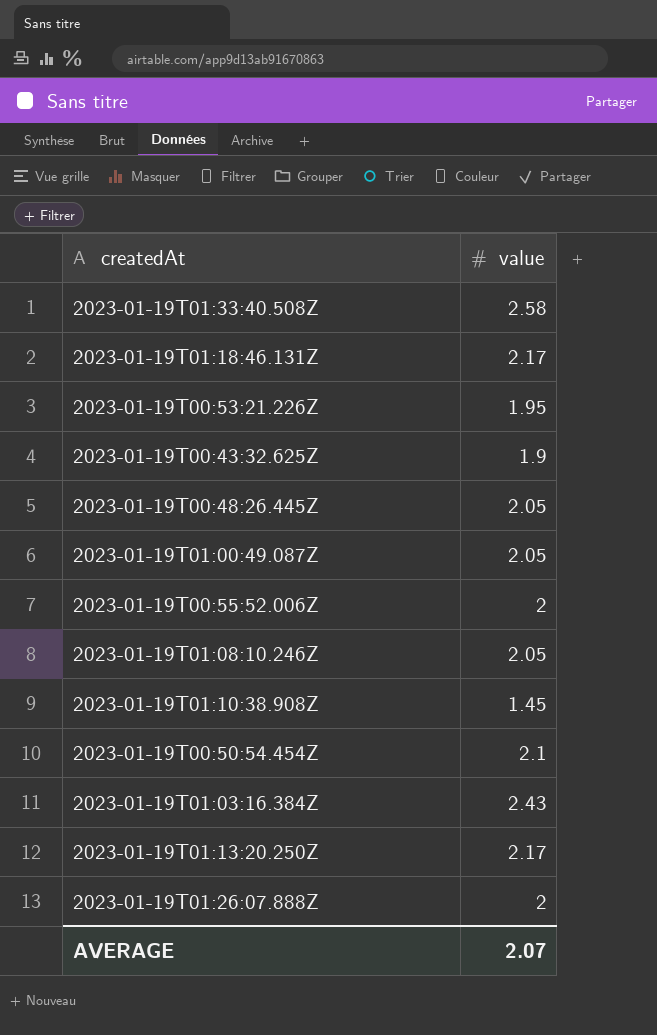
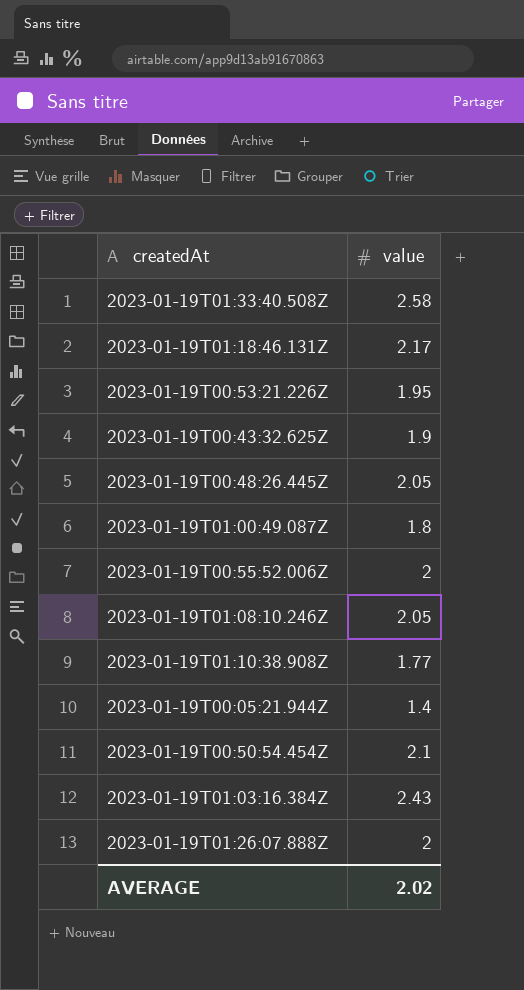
row 2023-01-19T01:13:20.250Z: 2.17 -> none
2023-01-19T01:00:49.087Z | value: 2.05 -> 1.8
2023-01-19T01:10:38.908Z | value: 1.45 -> 1.77
row 2023-01-19T00:05:21.944Z: none -> 1.4
AVERAGE | value: 2.07 -> 2.02

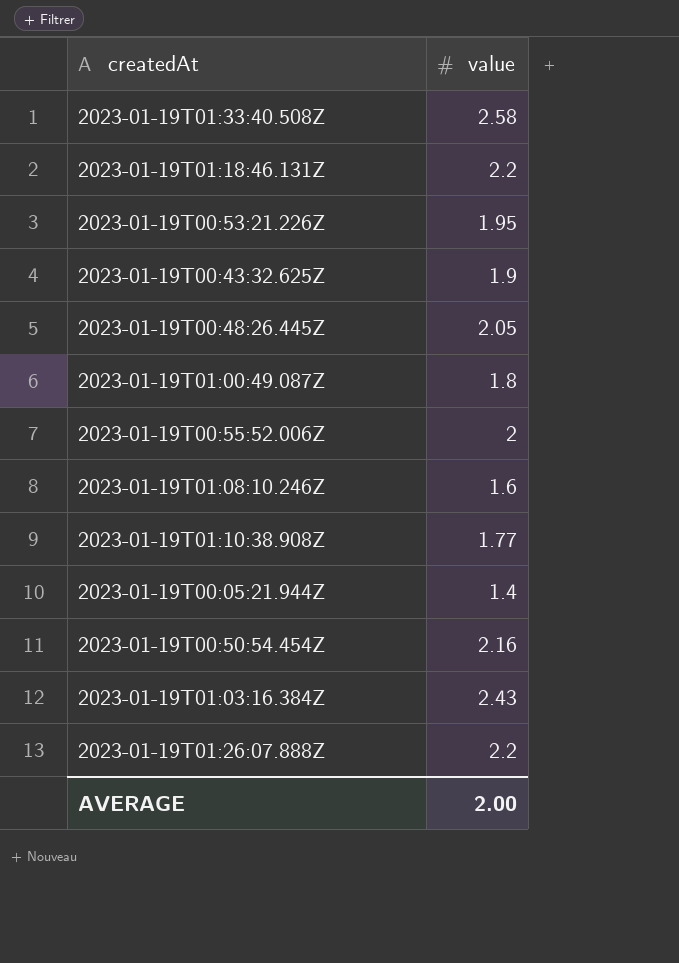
2023-01-19T01:18:46.131Z | value: 2.17 -> 2.2
2023-01-19T01:08:10.246Z | value: 2.05 -> 1.6
2023-01-19T00:50:54.454Z | value: 2.1 -> 2.16
2023-01-19T01:26:07.888Z | value: 2 -> 2.2
AVERAGE | value: 2.02 -> 2.00

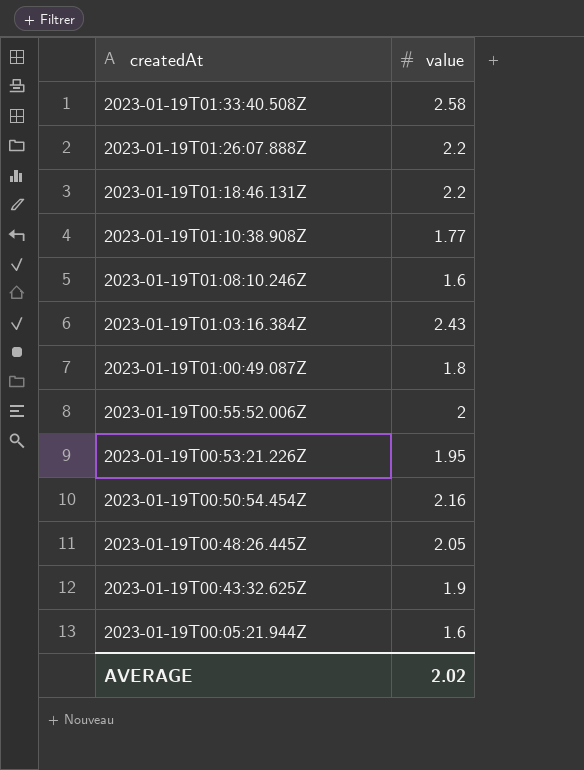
row order: none -> createdAt descending
2023-01-19T00:05:21.944Z | value: 1.4 -> 1.6
AVERAGE | value: 2.00 -> 2.02

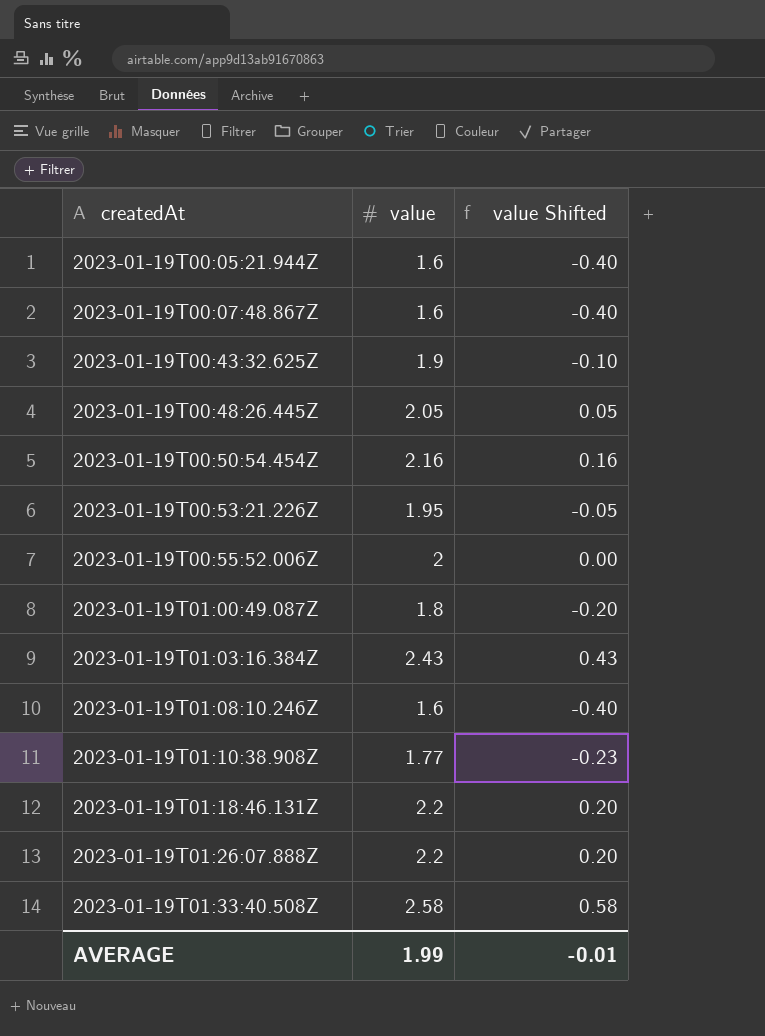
row order: createdAt descending -> createdAt ascending
column value Shifted | formula: none -> [value] - 2
row 2023-01-19T00:07:48.867Z: none -> 1.6 | -0.40
AVERAGE | value: 2.02 -> 1.99

